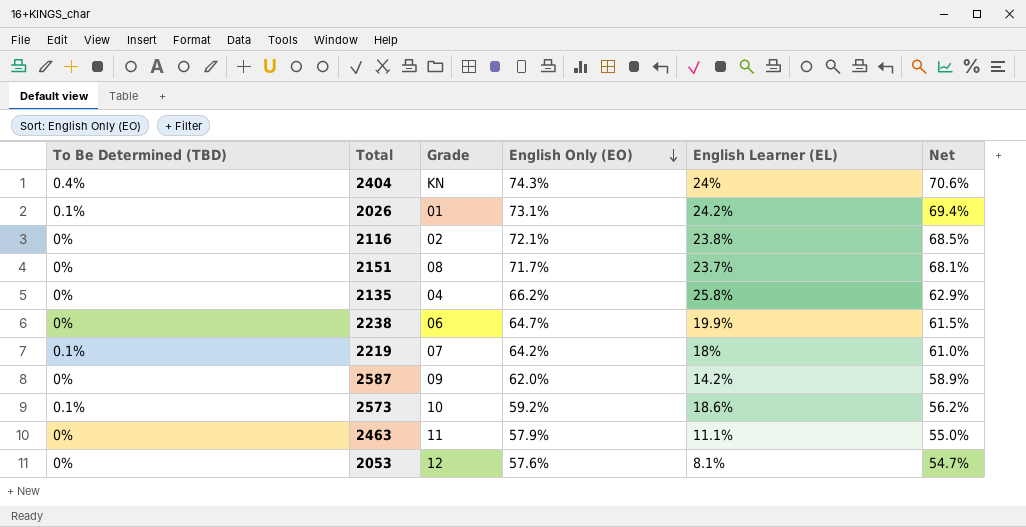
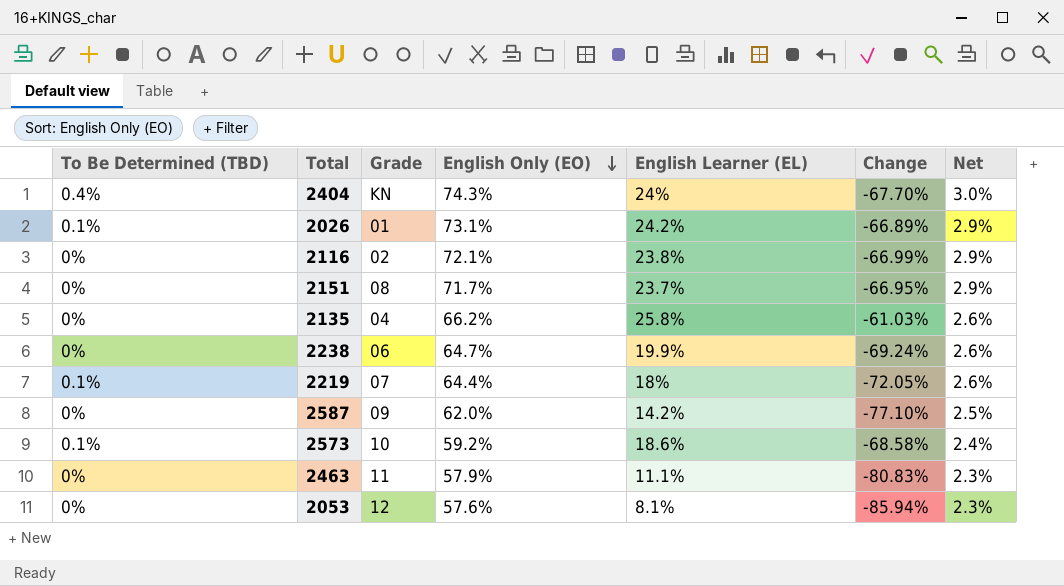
column Change | formula: none -> ([English Learner (EL)] - [English Only (EO)]) / [English Only (EO)]
column Net | formula: [English Only (EO)] * 0.95 -> [English Only (EO)] * 0.04
2219 | English Only (EO): 64.2% -> 64.4%

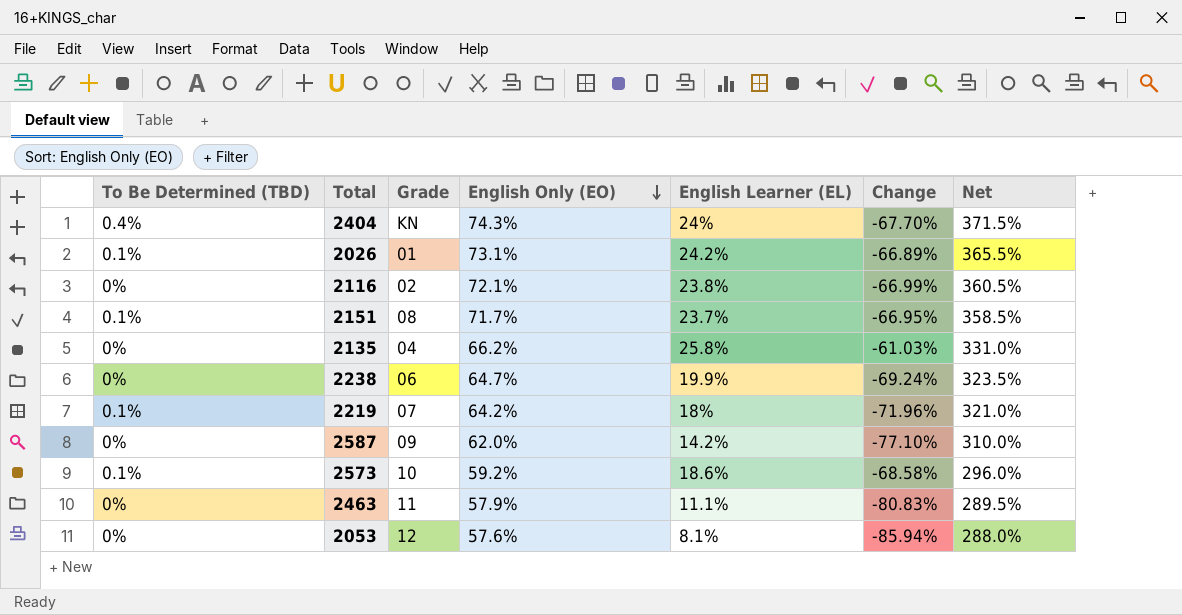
column Net | formula: [English Only (EO)] * 0.04 -> [English Only (EO)] * 5
2151 | To Be Determined (TBD): 0% -> 0.1%
2219 | English Only (EO): 64.4% -> 64.2%
2219 | Change: -72.05% -> -71.96%

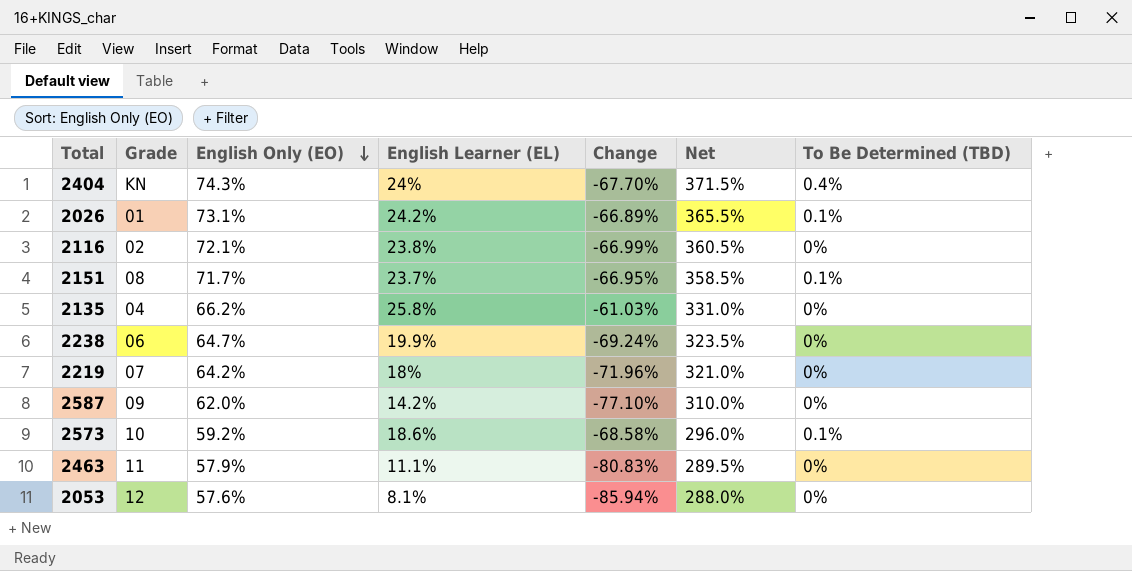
column To Be Determined (TBD) | position: 1 -> 7
2219 | To Be Determined (TBD): 0.1% -> 0%

